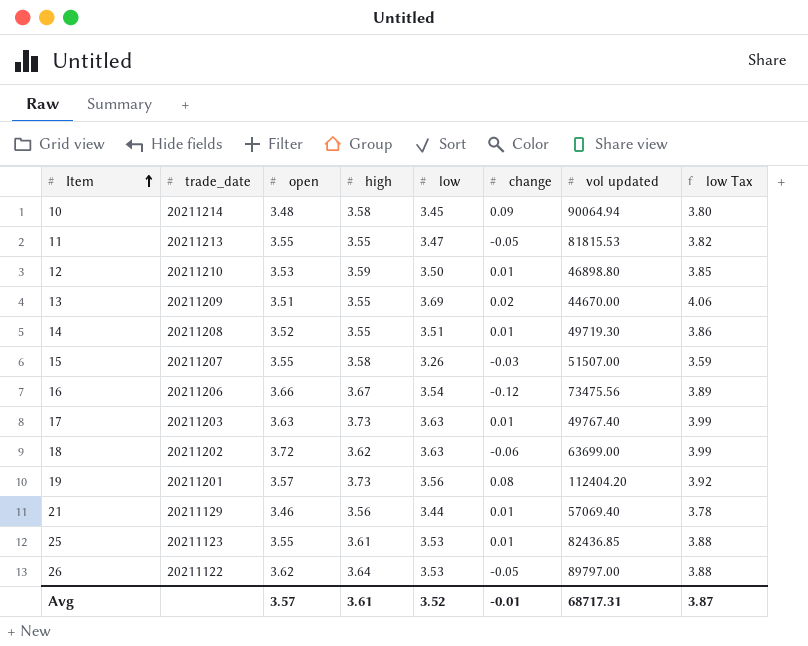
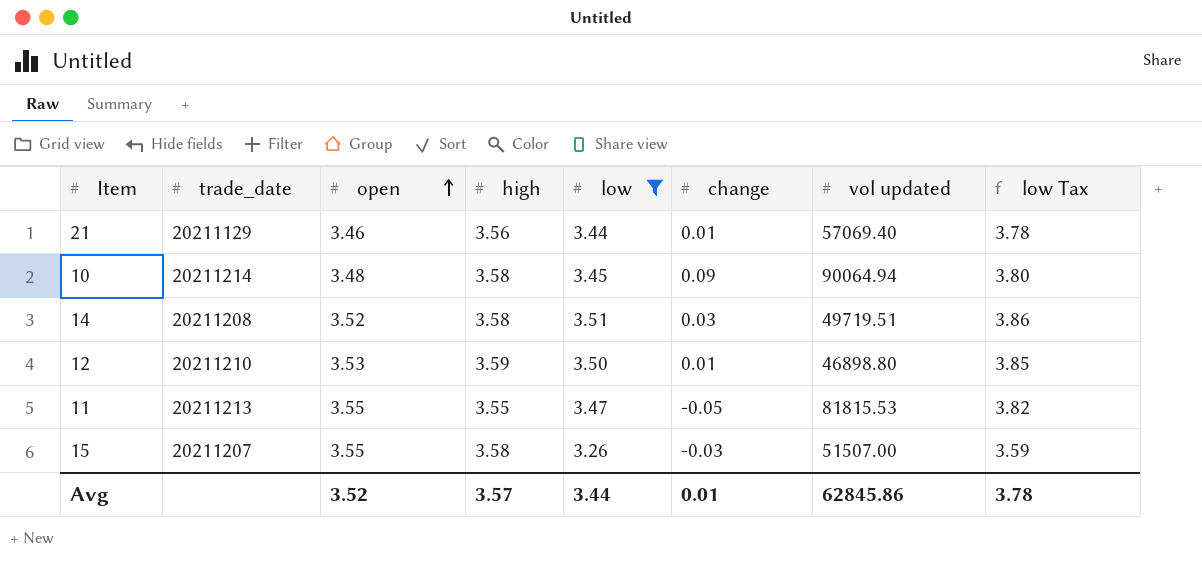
filter: none -> low <= 3.51
row order: Item ascending -> open ascending
14 | high: 3.55 -> 3.58
14 | change: 0.01 -> 0.03
14 | vol updated: 49719.30 -> 49719.51
Avg | open: 3.57 -> 3.52
Avg | high: 3.61 -> 3.57
Avg | low: 3.52 -> 3.44
Avg | change: -0.01 -> 0.01
Avg | vol updated: 68717.31 -> 62845.86
Avg | low Tax: 3.87 -> 3.78

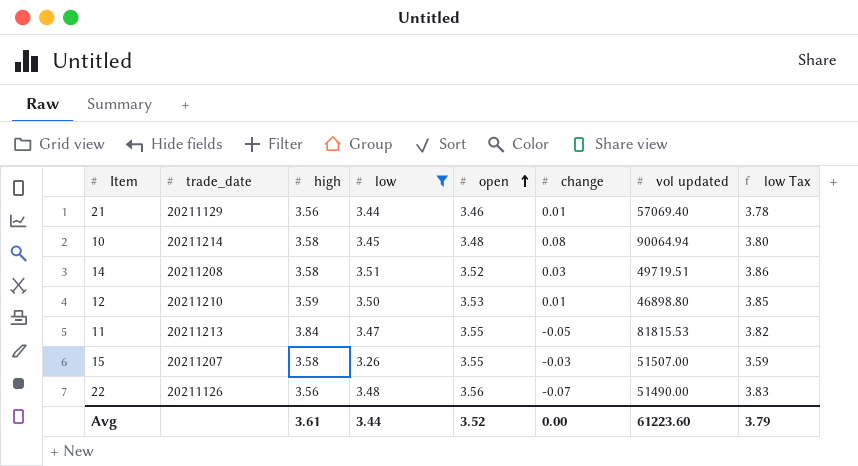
column open | position: 3 -> 5
10 | change: 0.09 -> 0.08
11 | high: 3.55 -> 3.84
row 22: none -> 20211126 | 3.56 | 3.48 | 3.56 | -0.07 | 51490.00 | 3.83
Avg | high: 3.57 -> 3.61
Avg | change: 0.01 -> 0.00
Avg | vol updated: 62845.86 -> 61223.60
Avg | low Tax: 3.78 -> 3.79

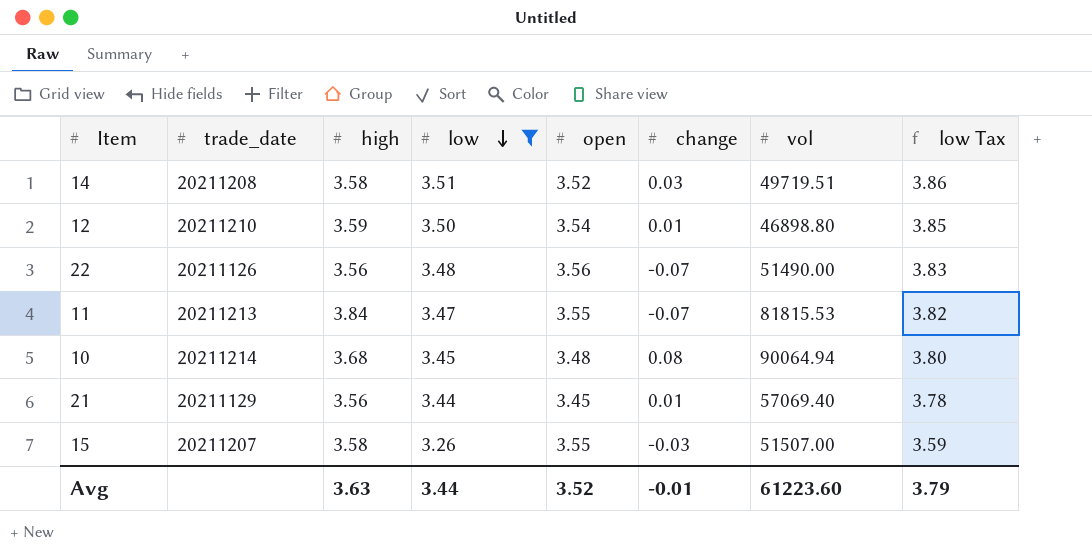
row order: open ascending -> low descending
column name: vol updated -> vol
12 | open: 3.53 -> 3.54
11 | change: -0.05 -> -0.07
10 | high: 3.58 -> 3.68
21 | open: 3.46 -> 3.45
Avg | high: 3.61 -> 3.63
Avg | change: 0.00 -> -0.01

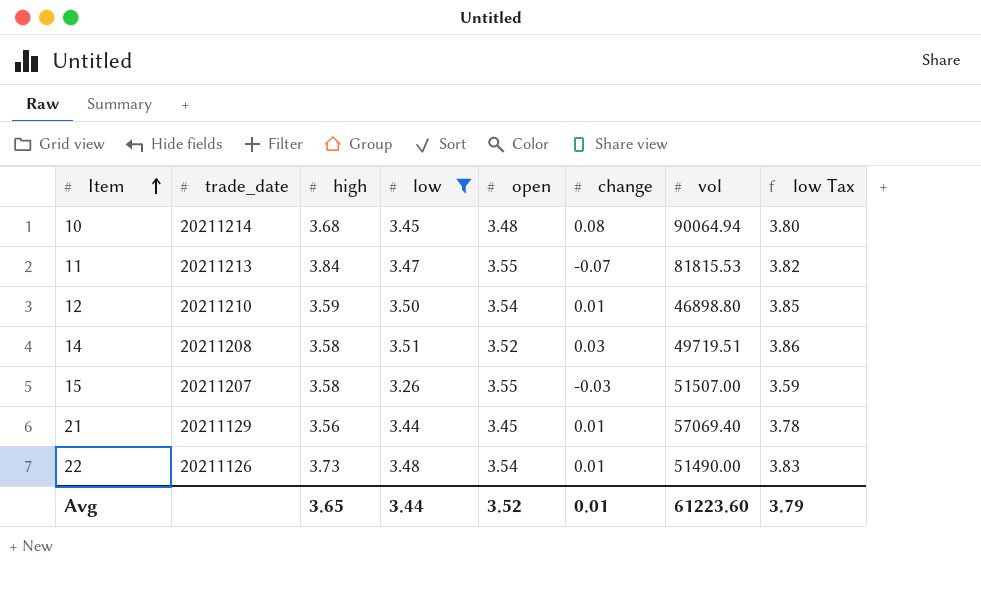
row order: low descending -> Item ascending
22 | high: 3.56 -> 3.73
22 | open: 3.56 -> 3.54
22 | change: -0.07 -> 0.01
Avg | high: 3.63 -> 3.65
Avg | change: -0.01 -> 0.01

